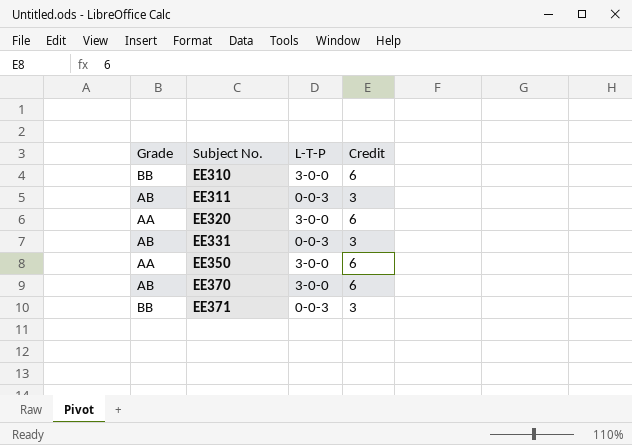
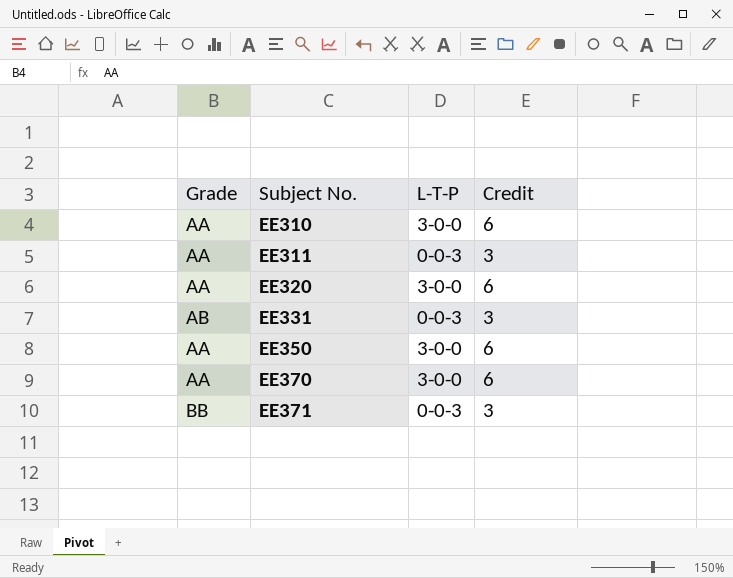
EE310 | Grade: BB -> AA
EE311 | Grade: AB -> AA
EE370 | Grade: AB -> AA

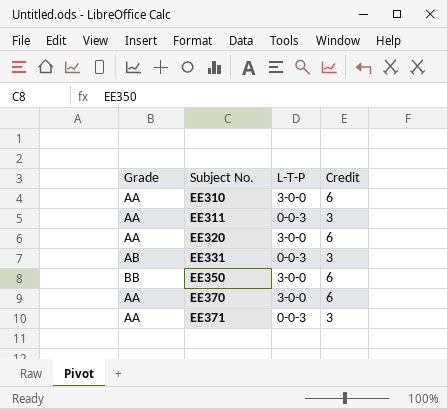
EE350 | Grade: AA -> BB
EE371 | Grade: BB -> AA

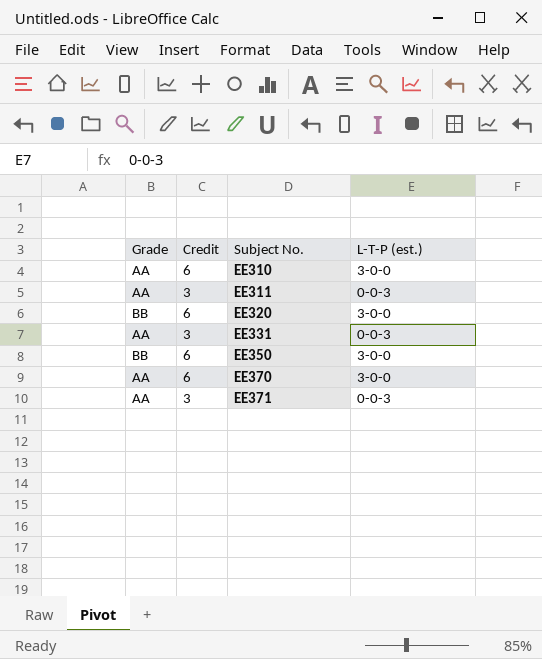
column Credit | position: 4 -> 2
column name: L-T-P -> L-T-P (est.)
EE320 | Grade: AA -> BB
EE331 | Grade: AB -> AA

